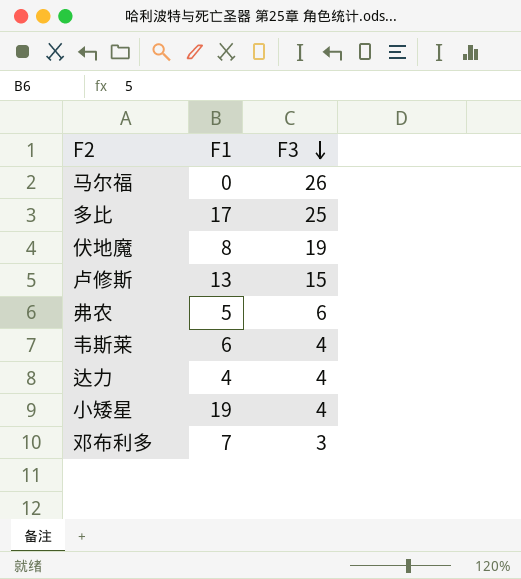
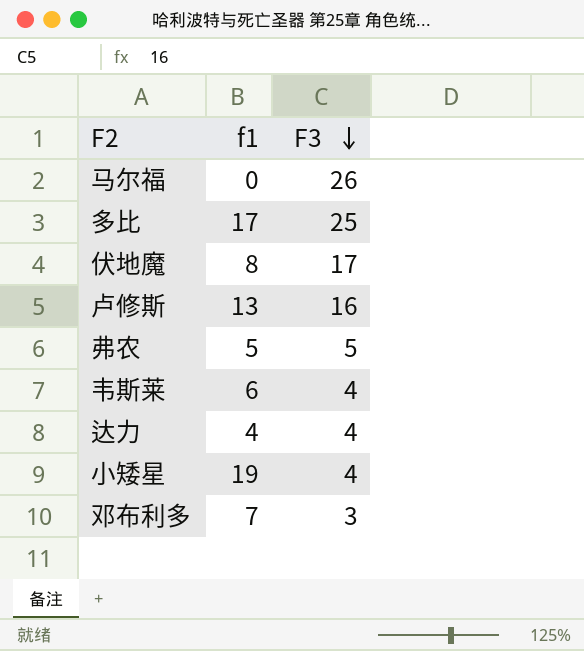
column name: F1 -> f1
伏地魔 | F3: 19 -> 17
卢修斯 | F3: 15 -> 16
弗农 | F3: 6 -> 5

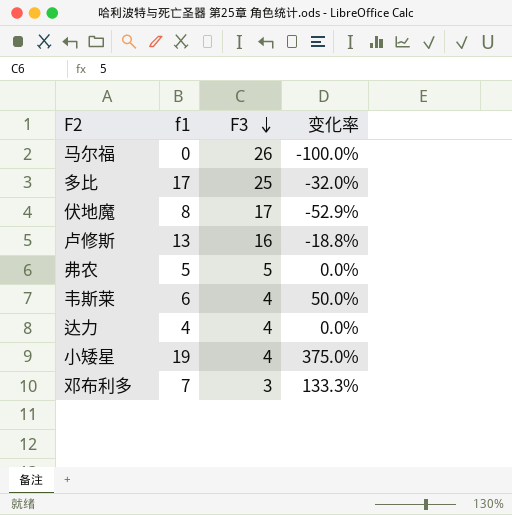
column 变化率 | formula: none -> ([f1] - [F3]) / [F3]

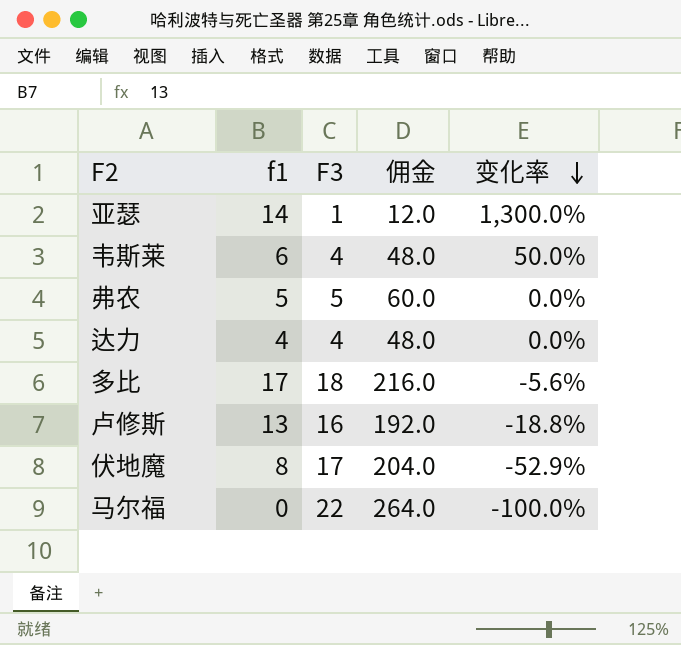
row order: F3 descending -> 变化率 descending
column 佣金 | formula: none -> [F3] * 12
row 小矮星: 19 | 4 | 375.0% -> none
row 邓布利多: 7 | 3 | 133.3% -> none
row 亚瑟: none -> 14 | 1 | 12.0 | 1,300.0%
多比 | F3: 25 -> 18
多比 | 变化率: -32.0% -> -5.6%
马尔福 | F3: 26 -> 22

